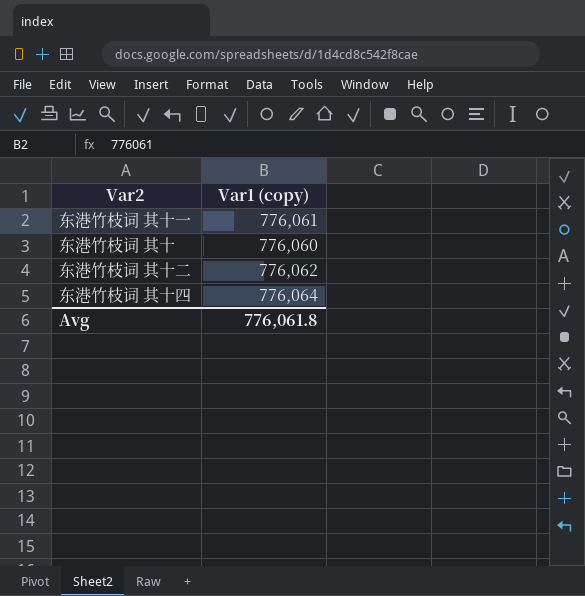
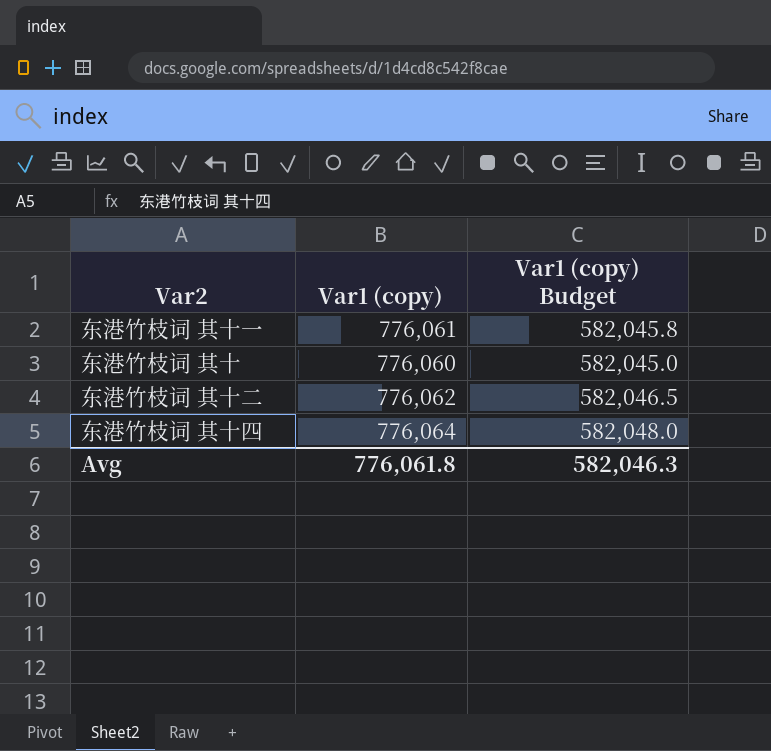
column Var1 (copy) Budget | formula: none -> [Var1 (copy)] * 0.75

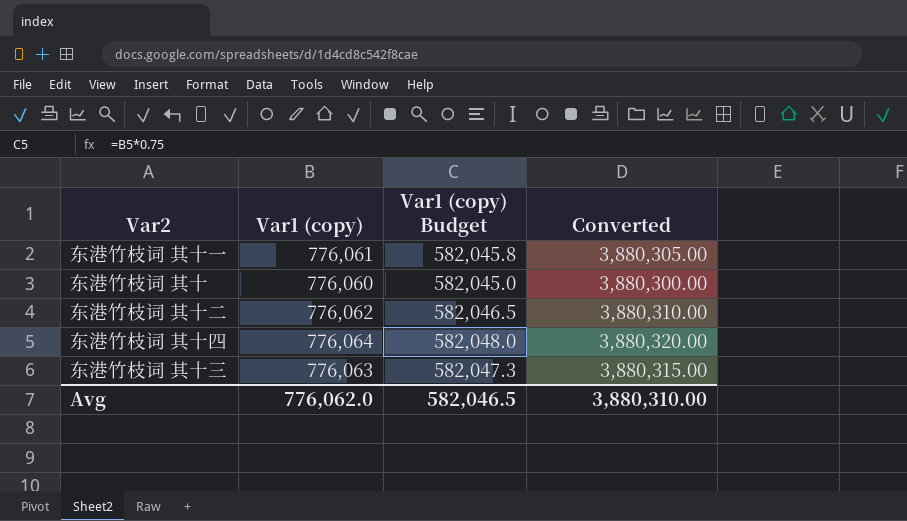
column Converted | formula: none -> [Var1 (copy)] * 5
row 东港竹枝词 其十三: none -> 776,063 | 582,047.3 | 3,880,315.00
Avg | Var1 (copy): 776,061.8 -> 776,062.0
Avg | Var1 (copy) Budget: 582,046.3 -> 582,046.5

